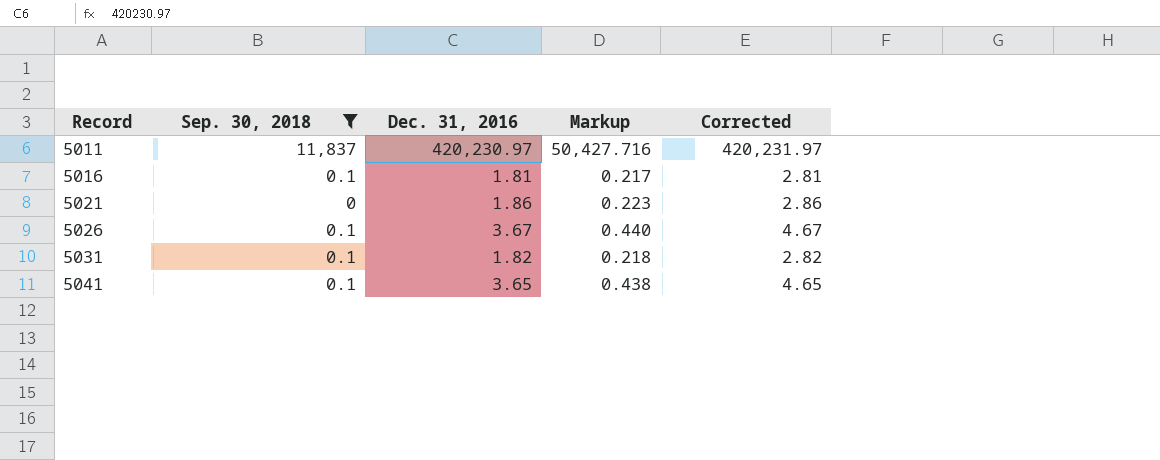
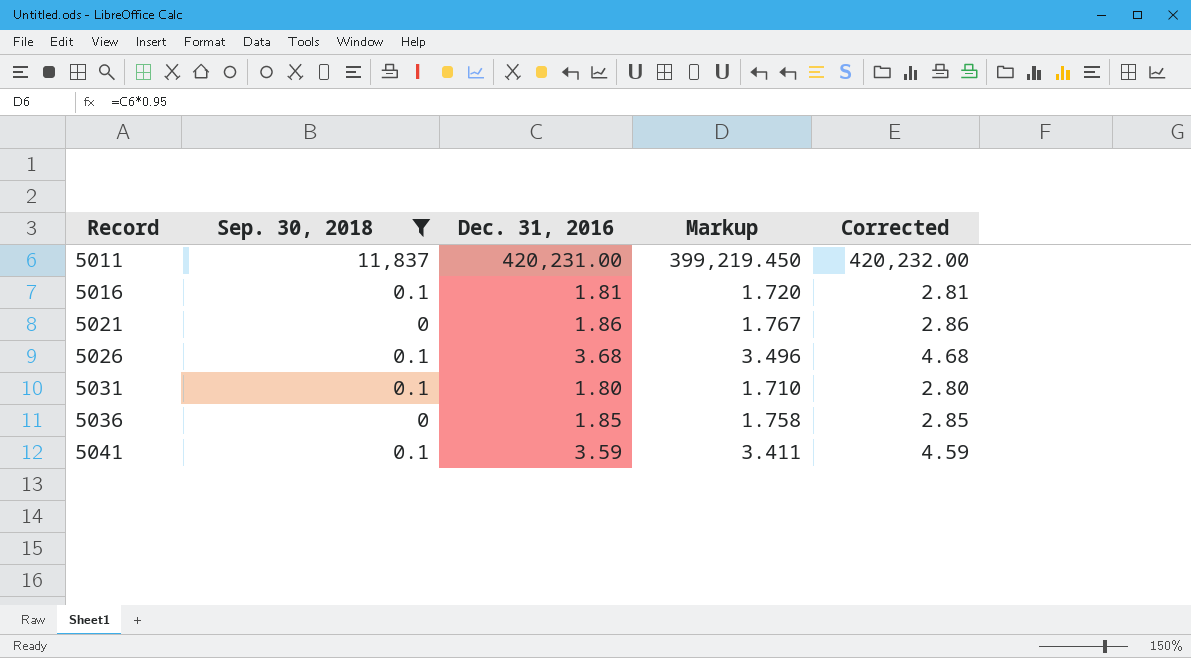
column Markup | formula: [Dec. 31, 2016] * 0.12 -> [Dec. 31, 2016] * 0.95
5011 | Dec. 31, 2016: 420,230.97 -> 420,231.00
5011 | Corrected: 420,231.97 -> 420,232.00
5026 | Dec. 31, 2016: 3.67 -> 3.68
5026 | Corrected: 4.67 -> 4.68
5031 | Dec. 31, 2016: 1.82 -> 1.80
5031 | Corrected: 2.82 -> 2.80
row 5036: none -> 0 | 1.85 | 1.758 | 2.85
5041 | Dec. 31, 2016: 3.65 -> 3.59
5041 | Corrected: 4.65 -> 4.59

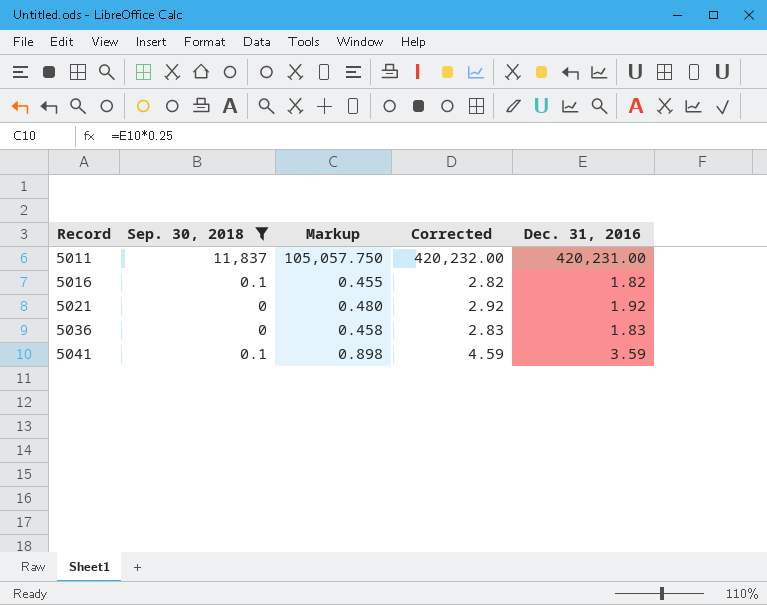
column Markup | formula: [Dec. 31, 2016] * 0.95 -> [Dec. 31, 2016] * 0.25
column Dec. 31, 2016 | position: 3 -> 5
row 5026: 0.1 | 3.68 | 3.496 | 4.68 -> none
row 5031: 0.1 | 1.80 | 1.710 | 2.80 -> none
5016 | Corrected: 2.81 -> 2.82
5016 | Dec. 31, 2016: 1.81 -> 1.82
5021 | Corrected: 2.86 -> 2.92
5021 | Dec. 31, 2016: 1.86 -> 1.92
5036 | Corrected: 2.85 -> 2.83
5036 | Dec. 31, 2016: 1.85 -> 1.83

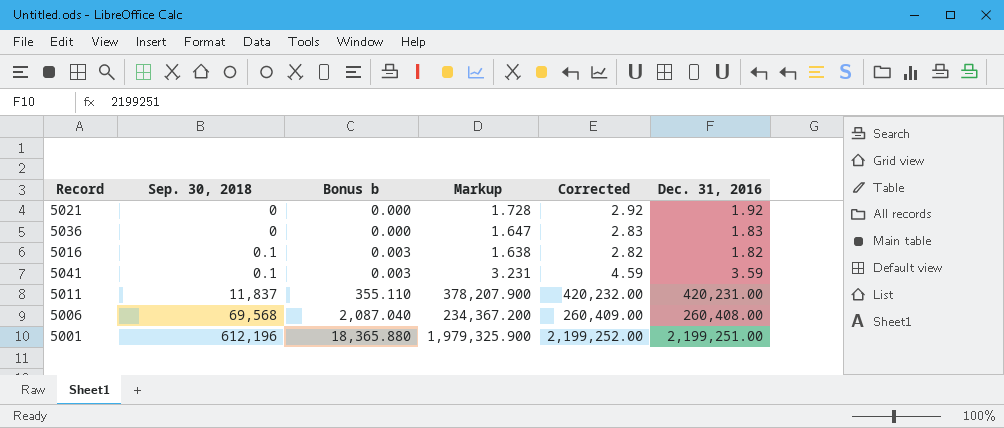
filter: Sep. 30, 2018 <= 11,837 -> none
row order: Record ascending -> Sep. 30, 2018 ascending
column Bonus b | formula: none -> [Sep. 30, 2018] * 0.03
column Markup | formula: [Dec. 31, 2016] * 0.25 -> [Dec. 31, 2016] * 0.9

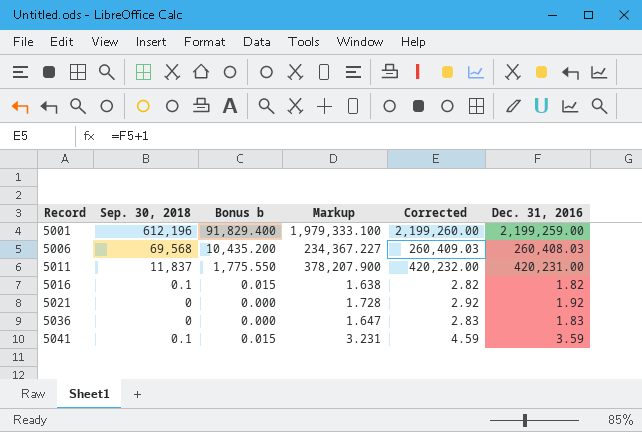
row order: Sep. 30, 2018 ascending -> Record ascending
column Bonus b | formula: [Sep. 30, 2018] * 0.03 -> [Sep. 30, 2018] * 0.15
5001 | Markup: 1,979,325.900 -> 1,979,333.100
5001 | Corrected: 2,199,252.00 -> 2,199,260.00
5001 | Dec. 31, 2016: 2,199,251.00 -> 2,199,259.00
5006 | Markup: 234,367.200 -> 234,367.227
5006 | Corrected: 260,409.00 -> 260,409.03
5006 | Dec. 31, 2016: 260,408.00 -> 260,408.03

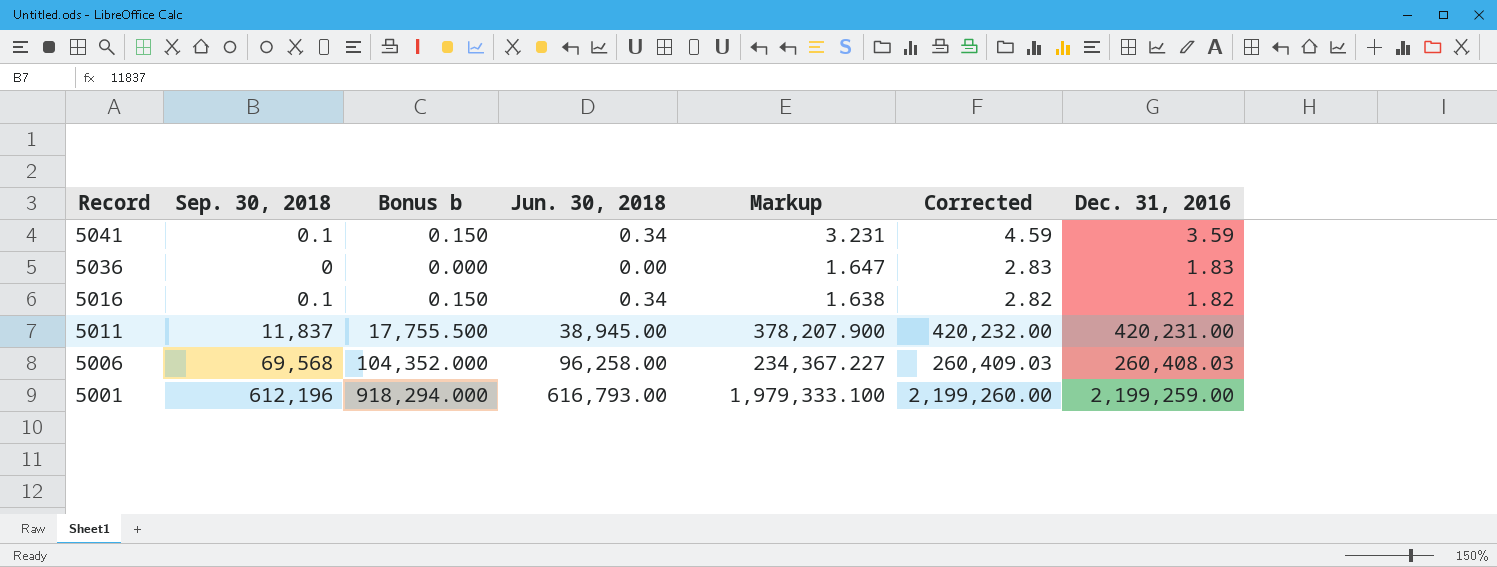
row order: Record ascending -> Record descending
column Bonus b | formula: [Sep. 30, 2018] * 0.15 -> [Sep. 30, 2018] * 1.5
column Jun. 30, 2018 | position: none -> 4
row 5021: 0 | 0.000 | 1.728 | 2.92 | 1.92 -> none

